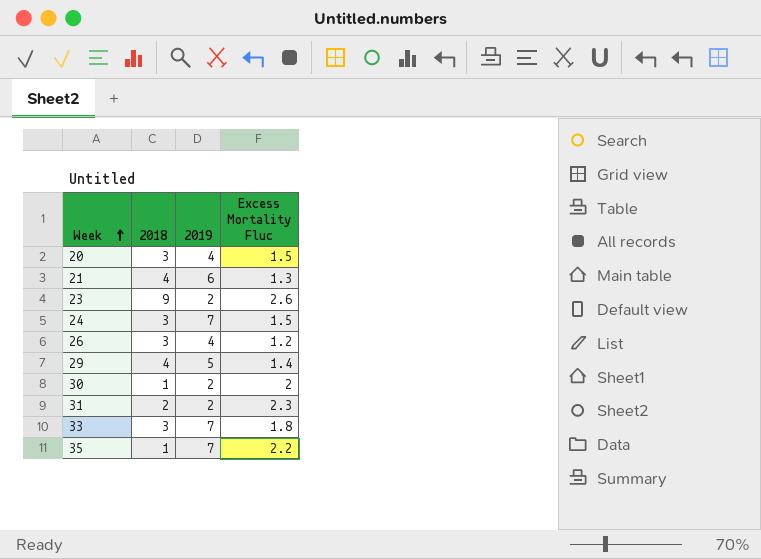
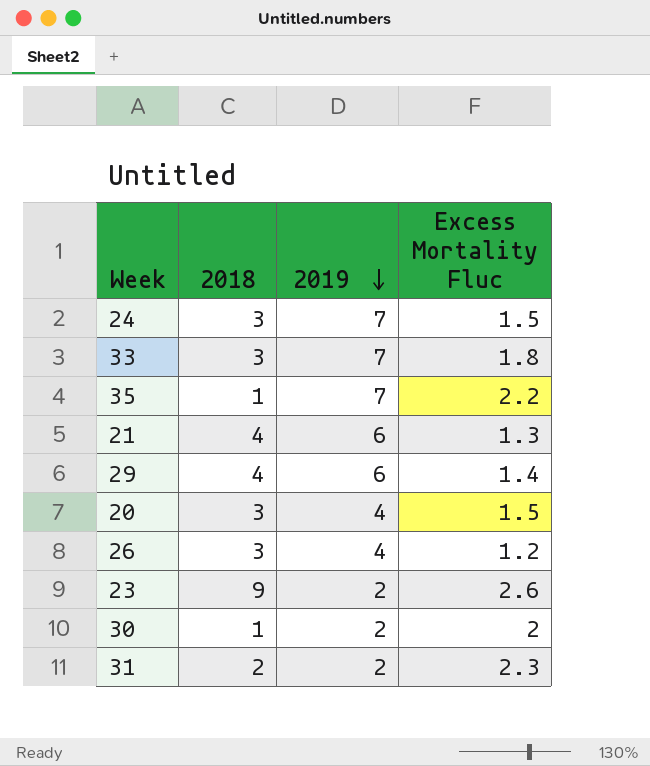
row order: Week ascending -> 2019 descending
29 | 2019: 5 -> 6

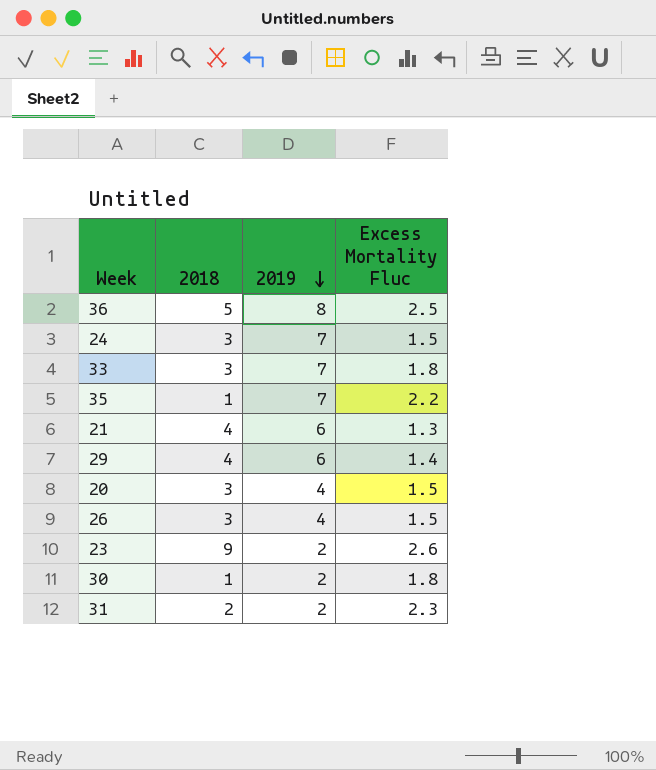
row 36: none -> 5 | 8 | 2.5
26 | Excess Mortality Fluc: 1.2 -> 1.5
30 | Excess Mortality Fluc: 2 -> 1.8

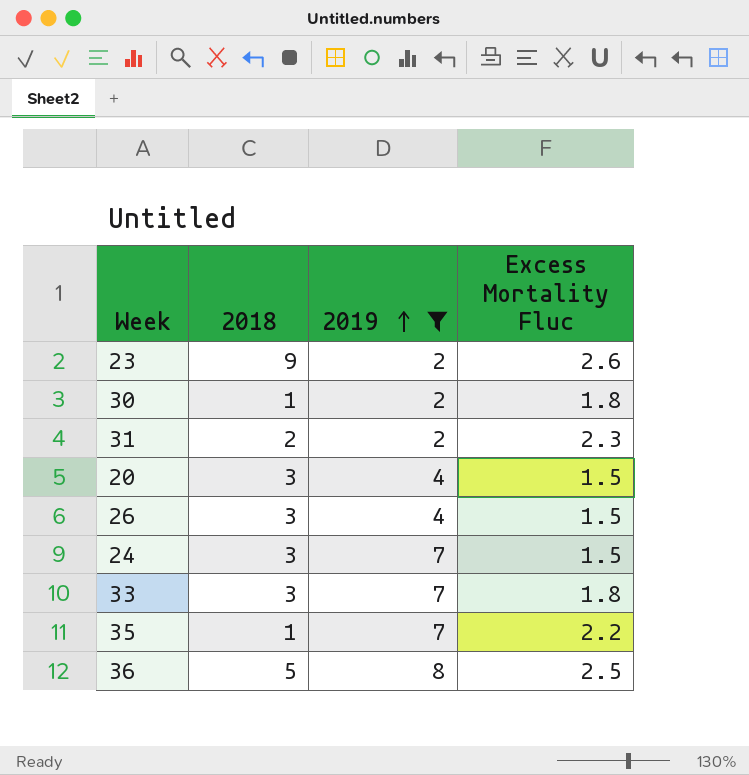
filter: none -> 2019 != 6
row order: 2019 descending -> 2019 ascending

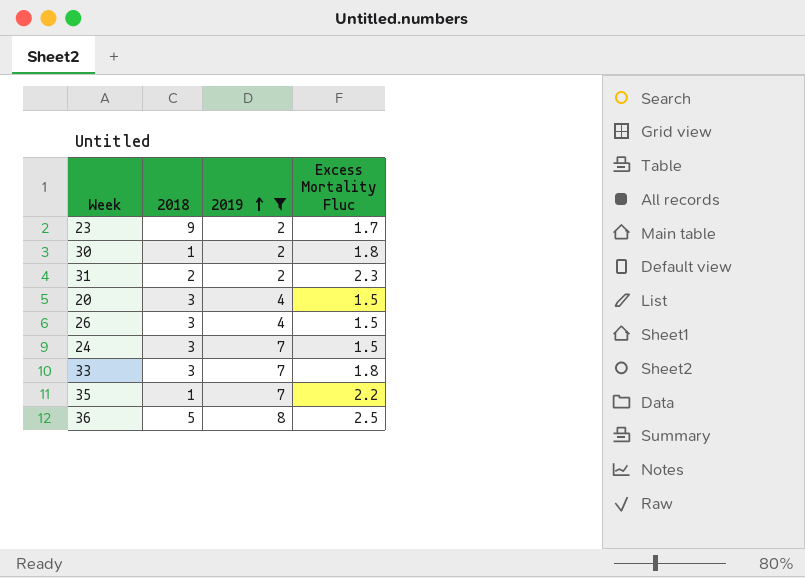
23 | Excess Mortality Fluc: 2.6 -> 1.7

